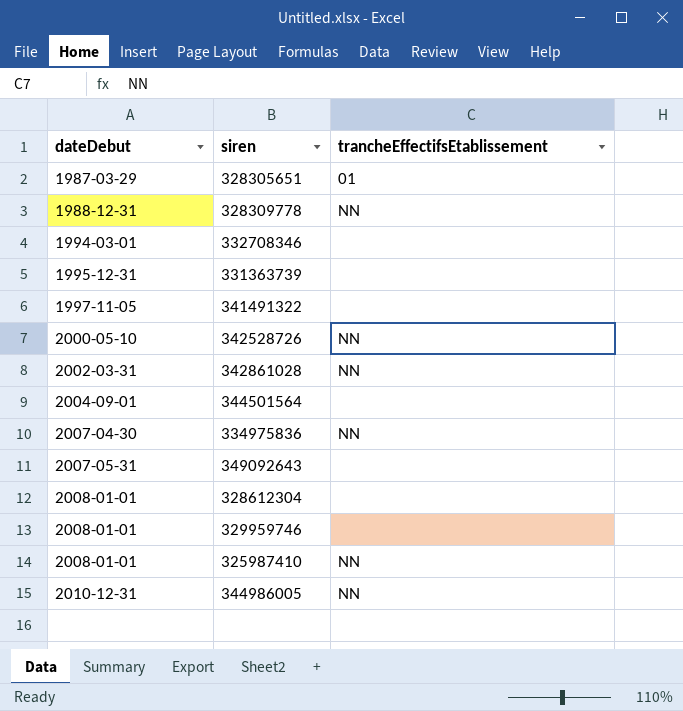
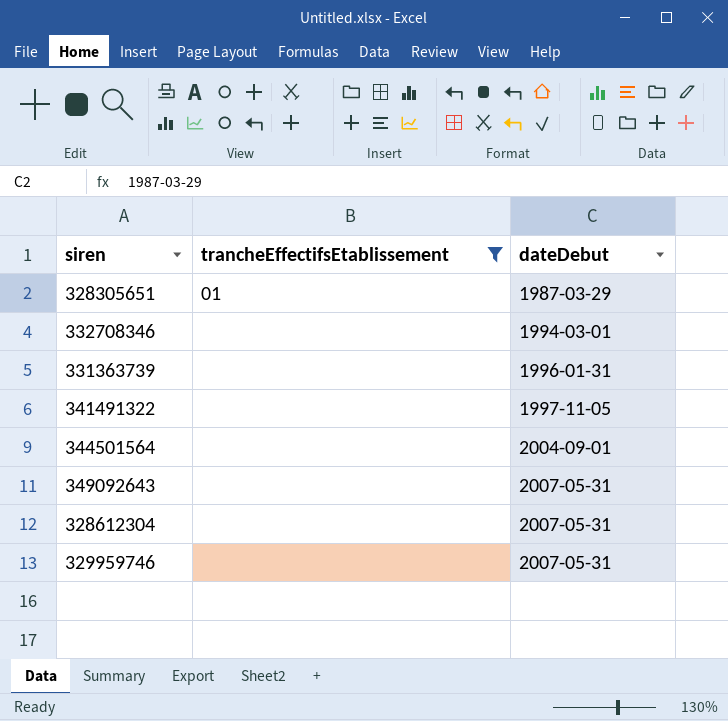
filter: none -> trancheEffectifsEtablissement != NN
column dateDebut | position: 1 -> 3
331363739 | dateDebut: 1995-12-31 -> 1996-01-31
328612304 | dateDebut: 2008-01-01 -> 2007-05-31
329959746 | dateDebut: 2008-01-01 -> 2007-05-31

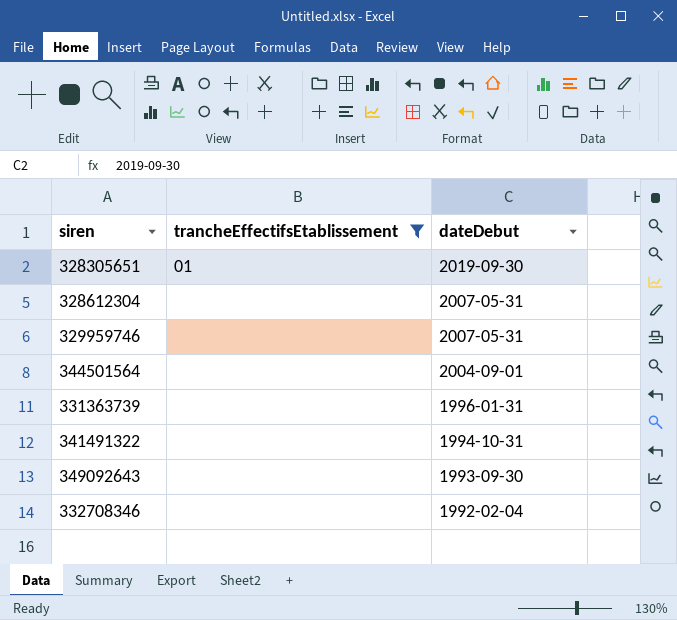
row order: dateDebut ascending -> dateDebut descending
328305651 | dateDebut: 1987-03-29 -> 2019-09-30
341491322 | dateDebut: 1997-11-05 -> 1994-10-31
349092643 | dateDebut: 2007-05-31 -> 1993-09-30
332708346 | dateDebut: 1994-03-01 -> 1992-02-04

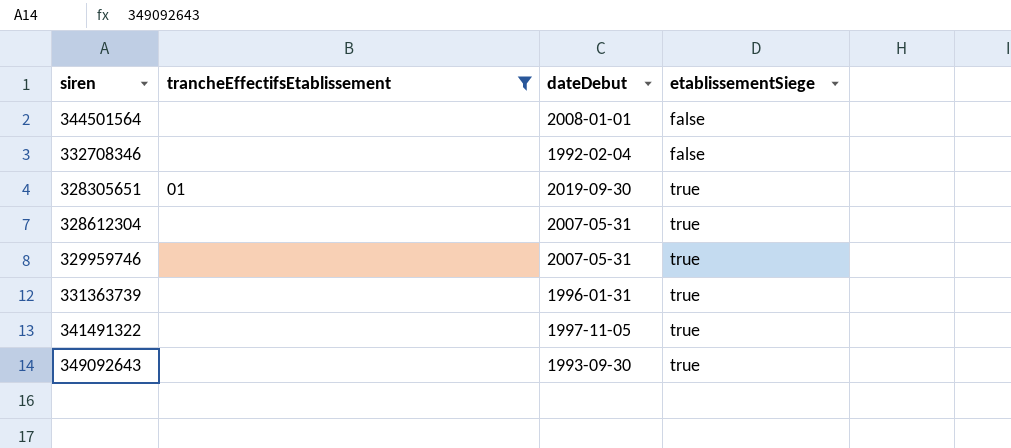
row order: dateDebut descending -> etablissementSiege ascending
column etablissementSiege | position: none -> 4
344501564 | dateDebut: 2004-09-01 -> 2008-01-01
341491322 | dateDebut: 1994-10-31 -> 1997-11-05

